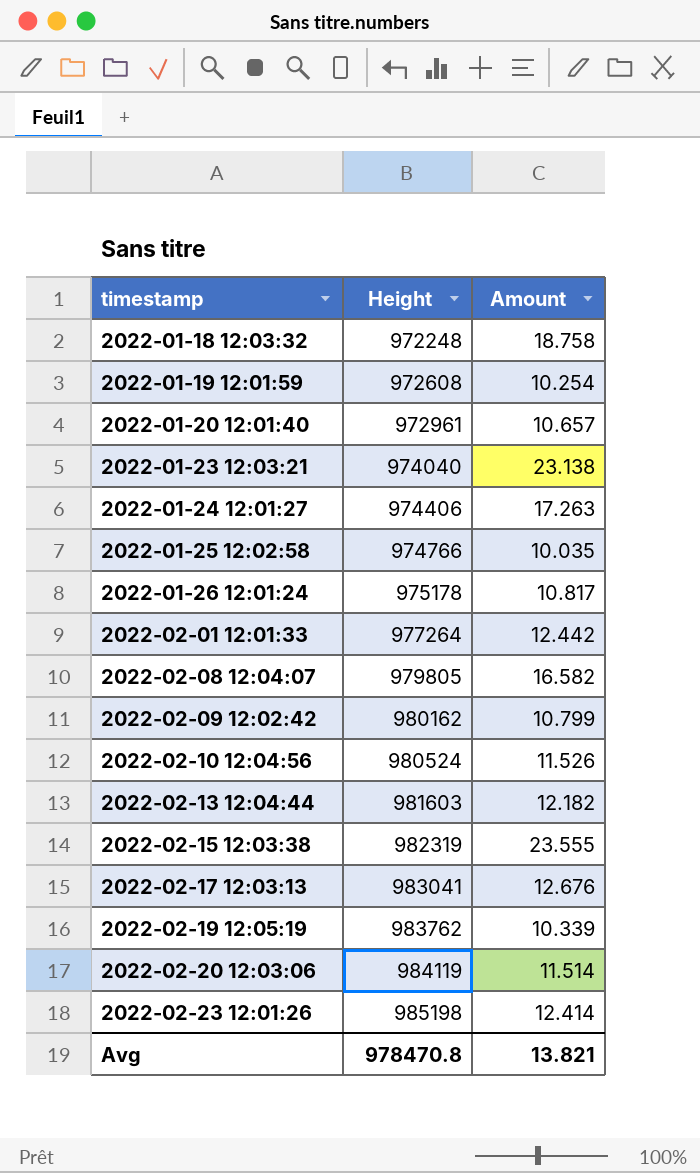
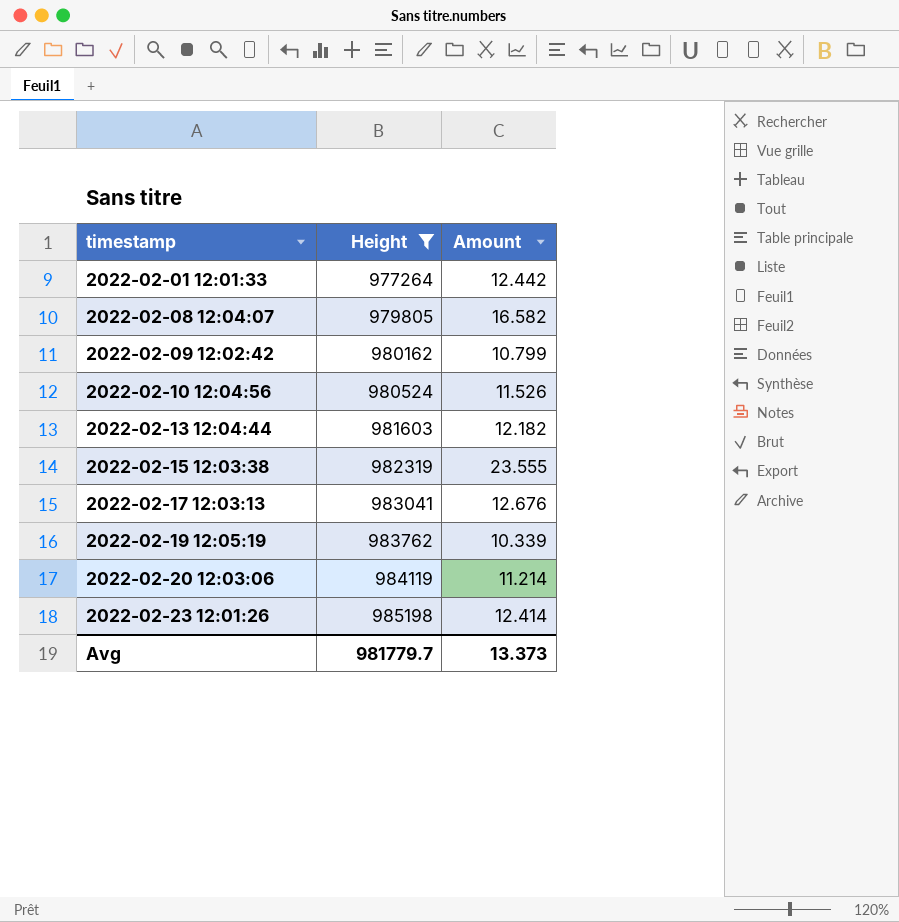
filter: none -> Height >= 977264
2022-02-20 12:03:06 | Amount: 11.514 -> 11.214
Avg | Height: 978470.8 -> 981779.7
Avg | Amount: 13.821 -> 13.373

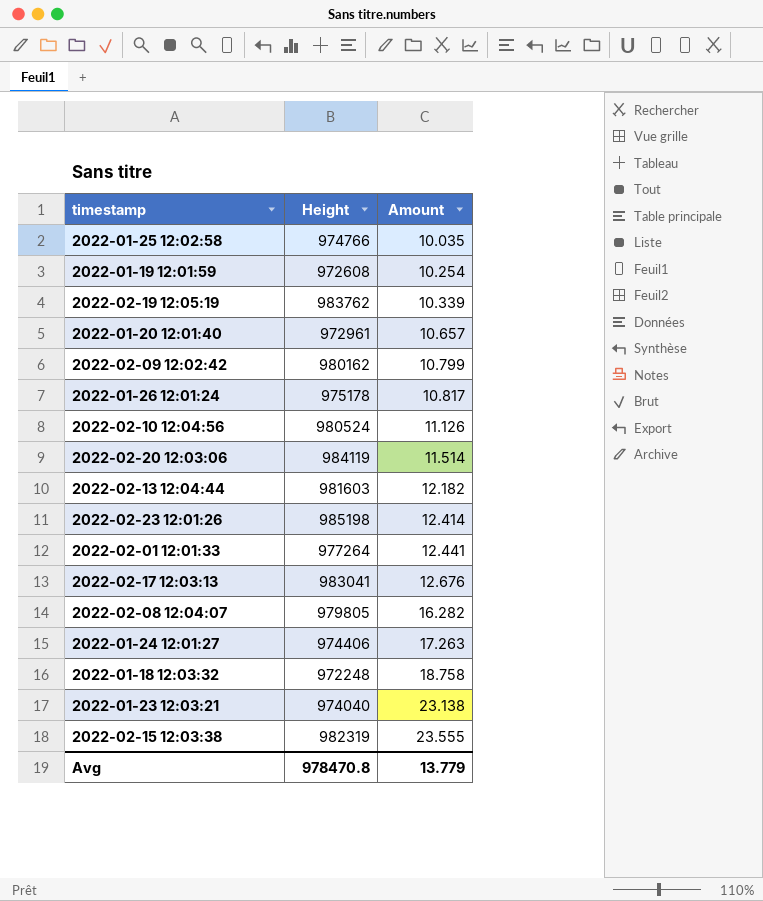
filter: Height >= 977264 -> none
row order: timestamp ascending -> Amount ascending
2022-02-10 12:04:56 | Amount: 11.526 -> 11.126
2022-02-20 12:03:06 | Amount: 11.214 -> 11.514
2022-02-01 12:01:33 | Amount: 12.442 -> 12.441
2022-02-08 12:04:07 | Amount: 16.582 -> 16.282
Avg | Height: 981779.7 -> 978470.8
Avg | Amount: 13.373 -> 13.779

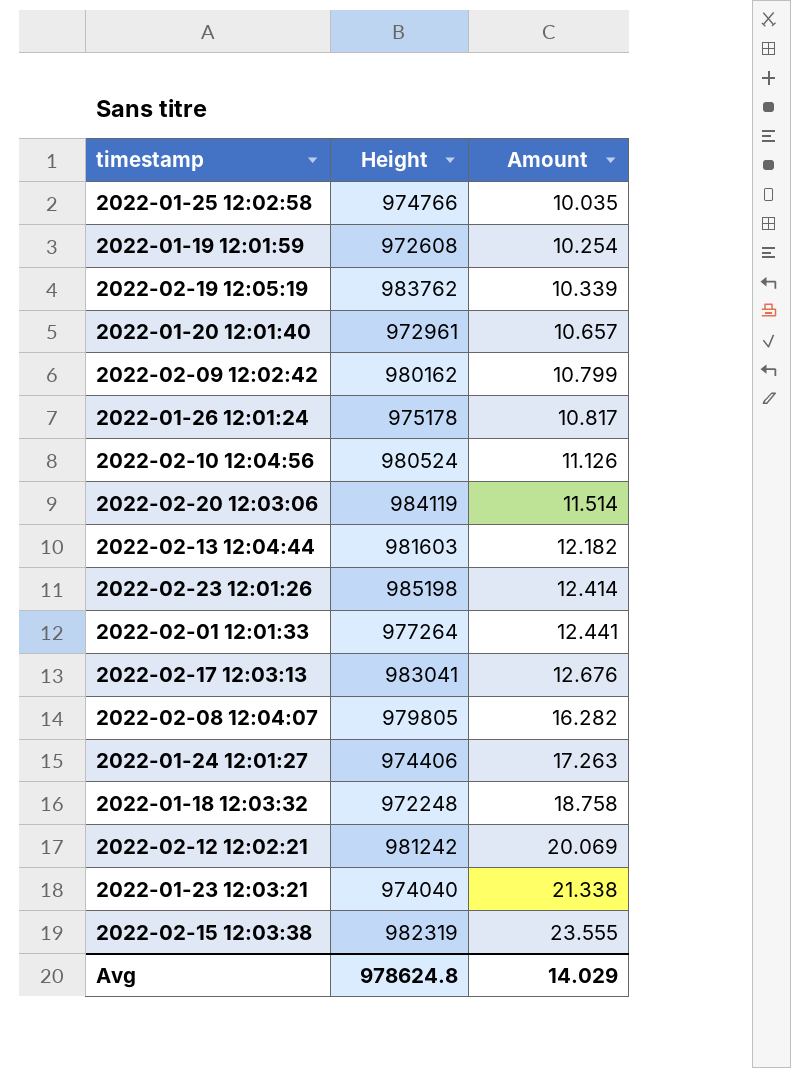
row 2022-02-12 12:02:21: none -> 981242 | 20.069
2022-01-23 12:03:21 | Amount: 23.138 -> 21.338
Avg | Height: 978470.8 -> 978624.8
Avg | Amount: 13.779 -> 14.029

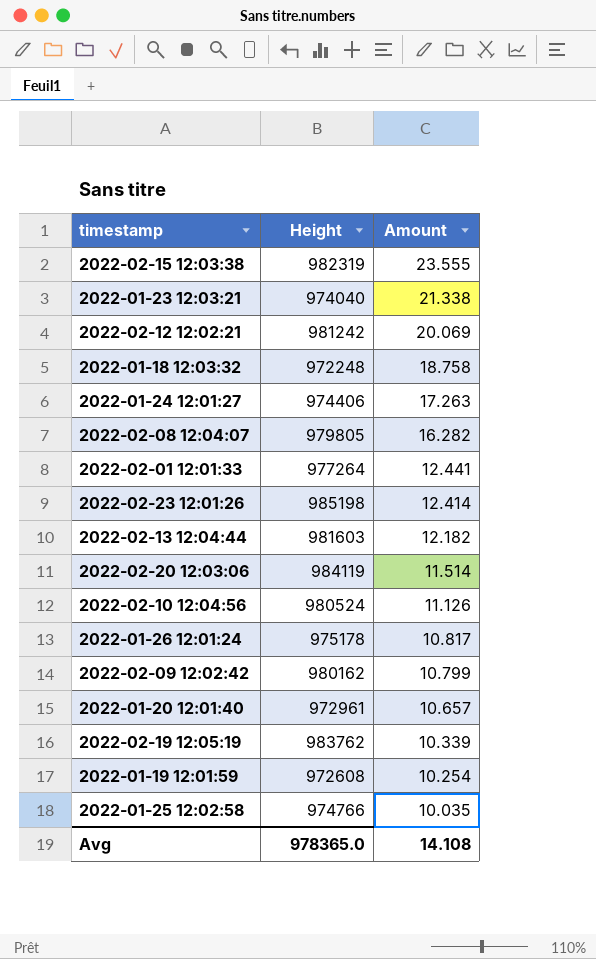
row order: Amount ascending -> Amount descending
row 2022-02-17 12:03:13: 983041 | 12.676 -> none
Avg | Height: 978624.8 -> 978365.0
Avg | Amount: 14.029 -> 14.108

